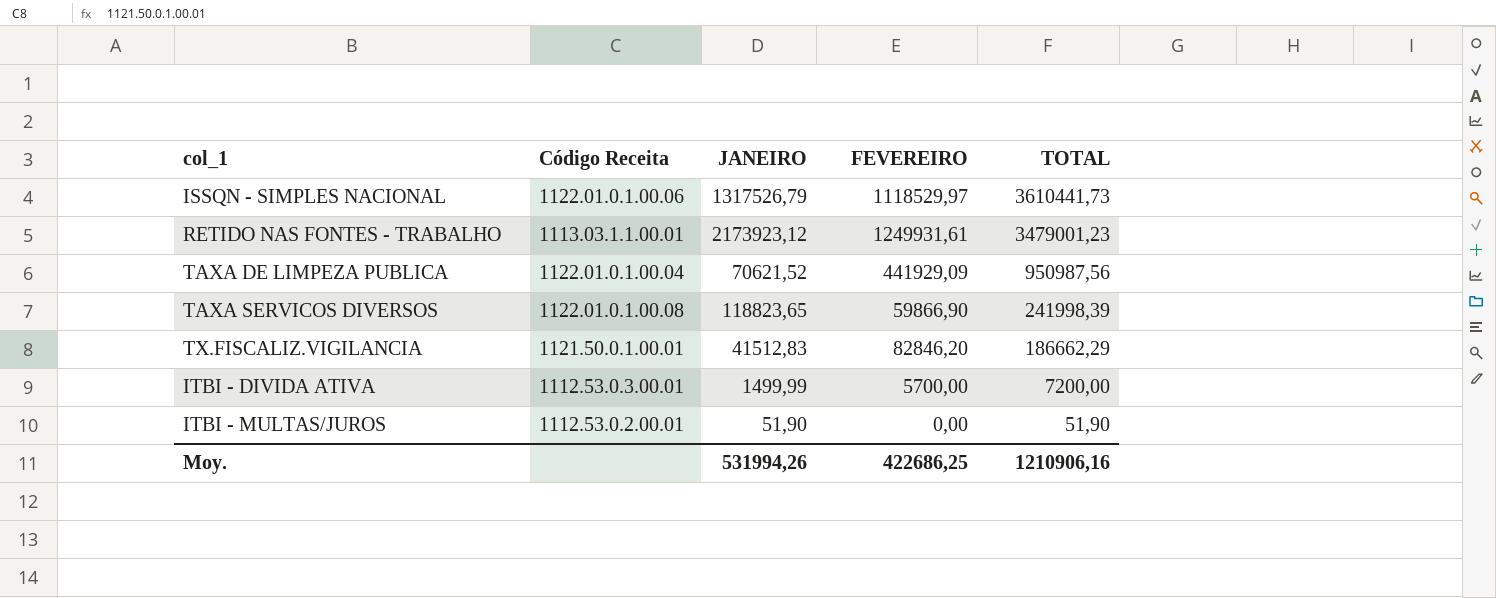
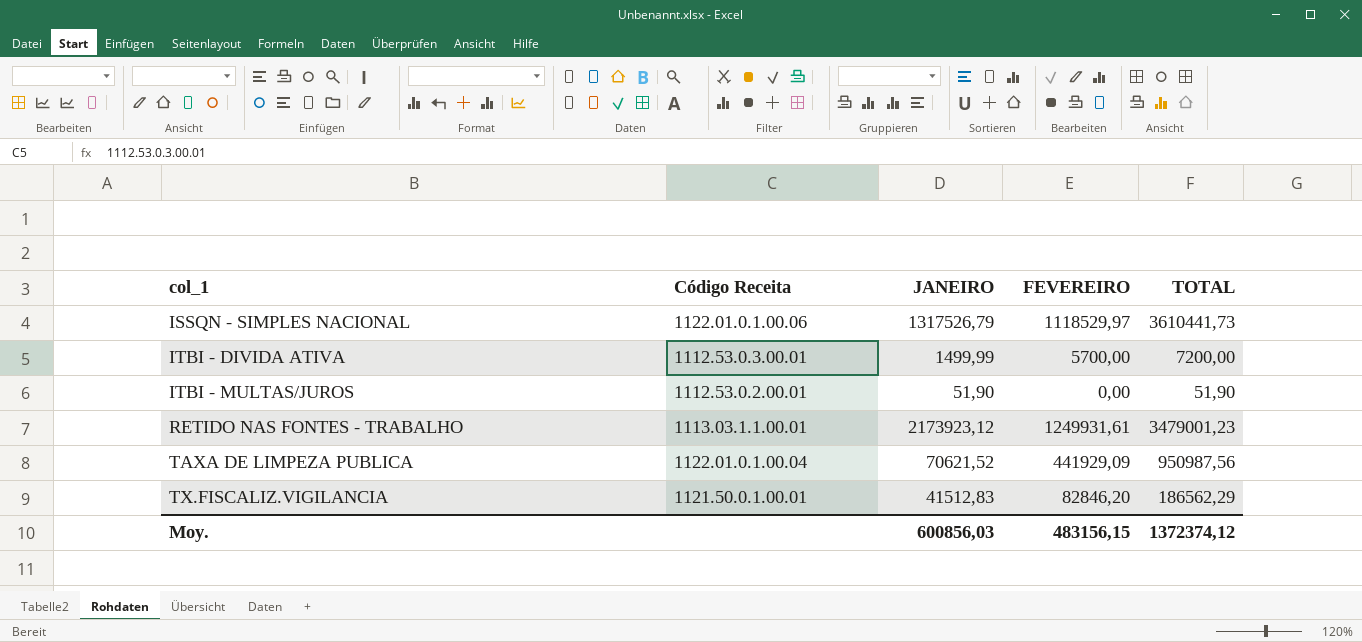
row order: TOTAL descending -> col_1 ascending
row TAXA SERVICOS DIVERSOS: 1122.01.0.1.00.08 | 118823,65 | 59866,90 | 241998,39 -> none
TX.FISCALIZ.VIGILANCIA | TOTAL: 186662,29 -> 186562,29
Moy. | JANEIRO: 531994,26 -> 600856,03
Moy. | FEVEREIRO: 422686,25 -> 483156,15
Moy. | TOTAL: 1210906,16 -> 1372374,12

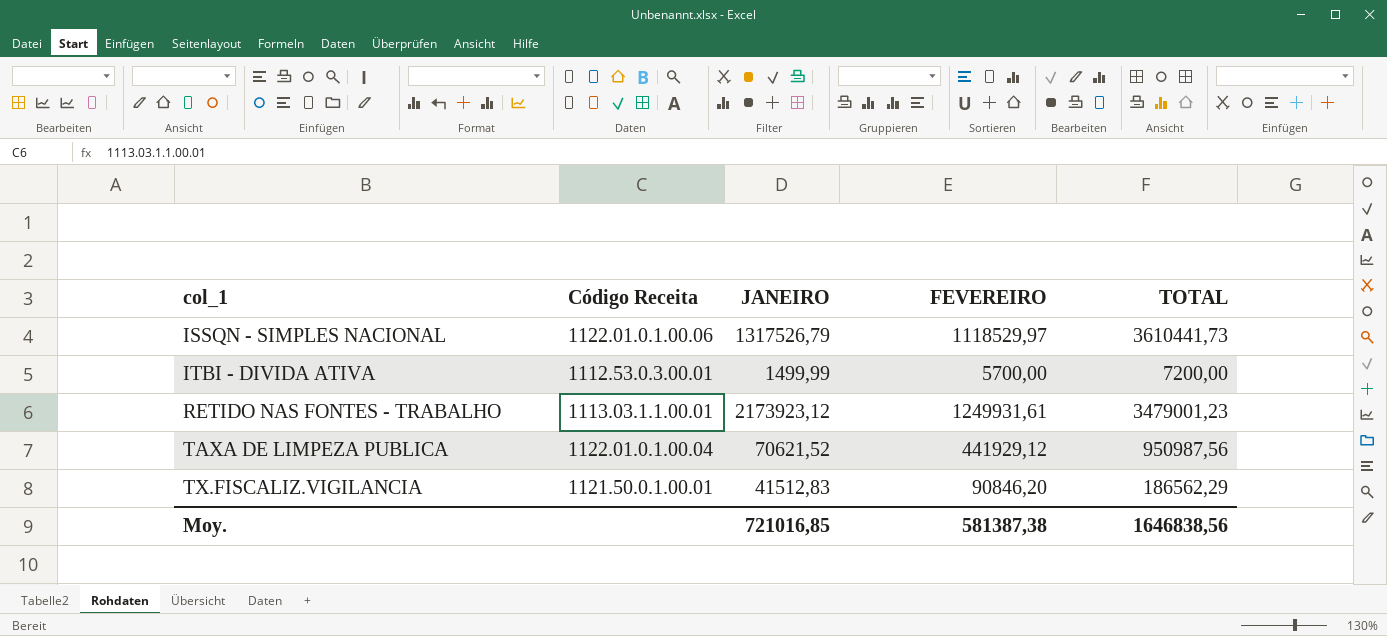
row ITBI - MULTAS/JUROS: 1112.53.0.2.00.01 | 51,90 | 0,00 | 51,90 -> none
TAXA DE LIMPEZA PUBLICA | FEVEREIRO: 441929,09 -> 441929,12
TX.FISCALIZ.VIGILANCIA | FEVEREIRO: 82846,20 -> 90846,20
Moy. | JANEIRO: 600856,03 -> 721016,85
Moy. | FEVEREIRO: 483156,15 -> 581387,38
Moy. | TOTAL: 1372374,12 -> 1646838,56

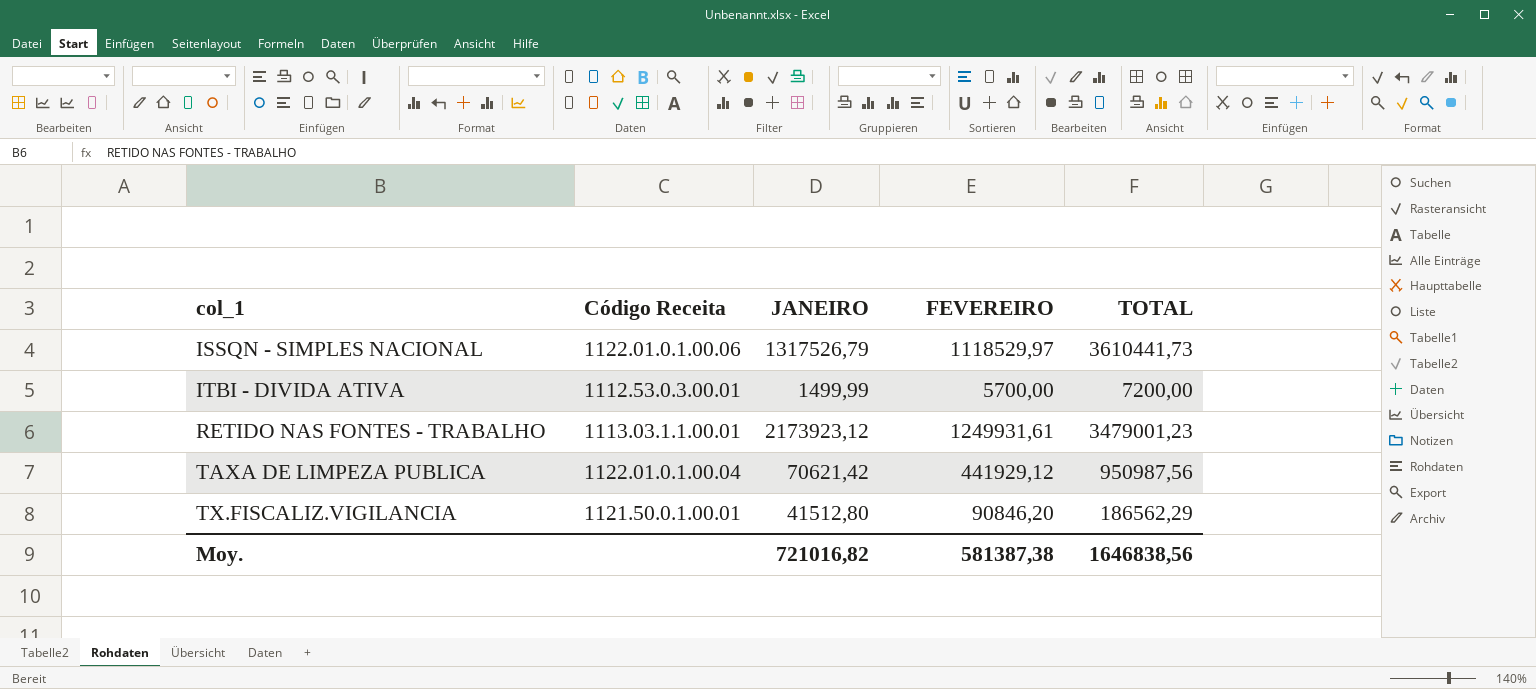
TAXA DE LIMPEZA PUBLICA | JANEIRO: 70621,52 -> 70621,42
TX.FISCALIZ.VIGILANCIA | JANEIRO: 41512,83 -> 41512,80
Moy. | JANEIRO: 721016,85 -> 721016,82

